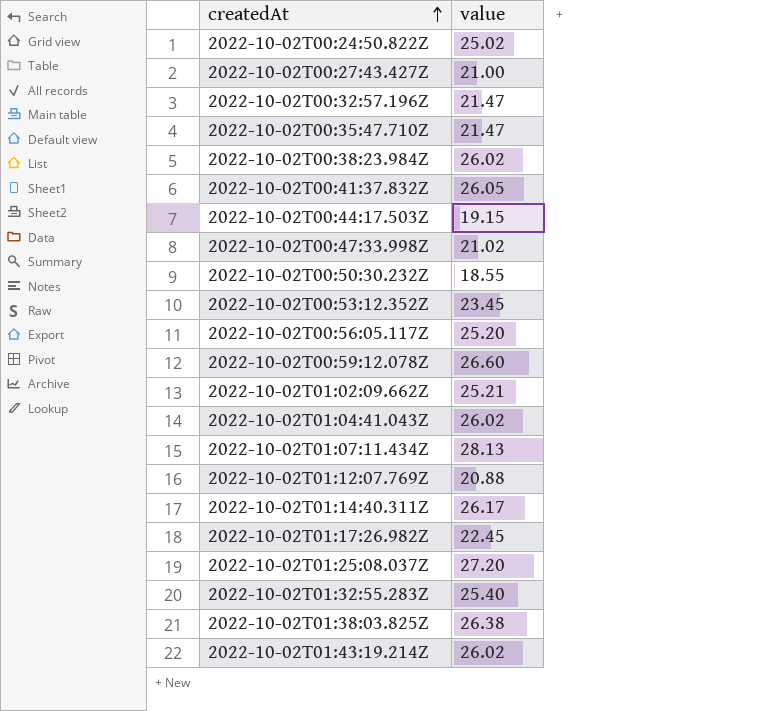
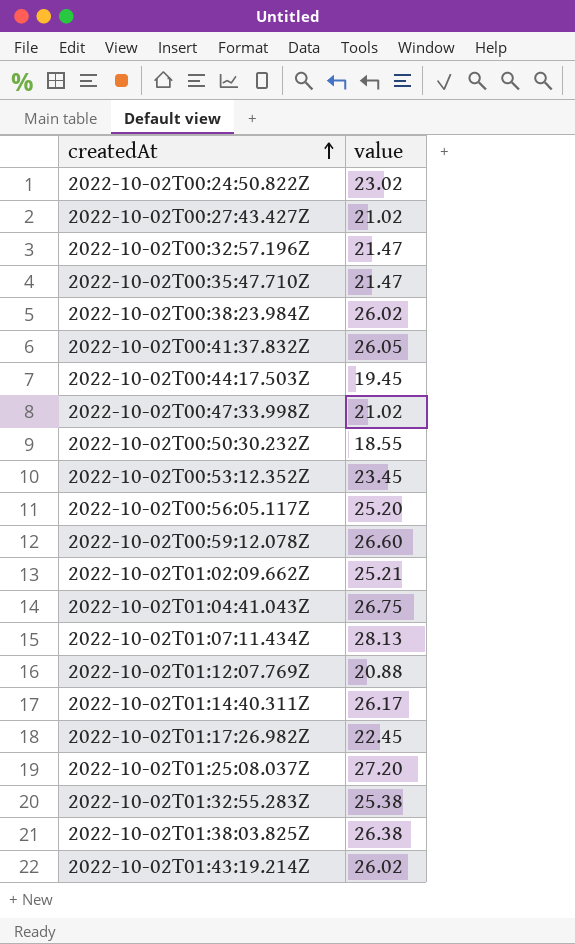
2022-10-02T00:24:50.822Z | value: 25.02 -> 23.02
2022-10-02T00:27:43.427Z | value: 21.00 -> 21.02
2022-10-02T00:44:17.503Z | value: 19.15 -> 19.45
2022-10-02T01:04:41.043Z | value: 26.02 -> 26.75
2022-10-02T01:32:55.283Z | value: 25.40 -> 25.38

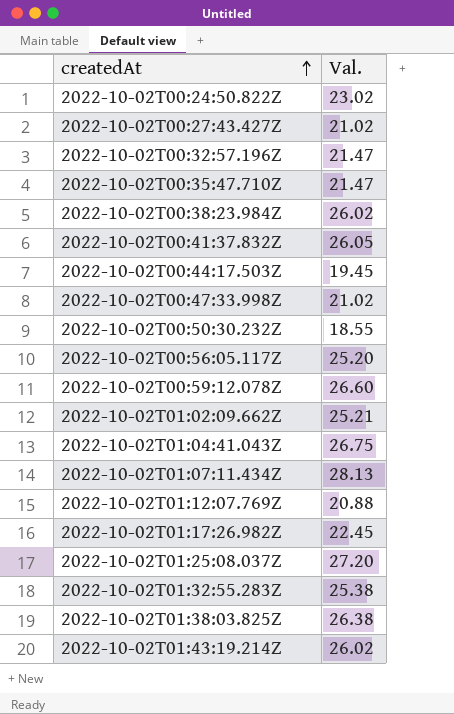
column name: value -> Val.
row 2022-10-02T00:53:12.352Z: 23.45 -> none
row 2022-10-02T01:14:40.311Z: 26.17 -> none

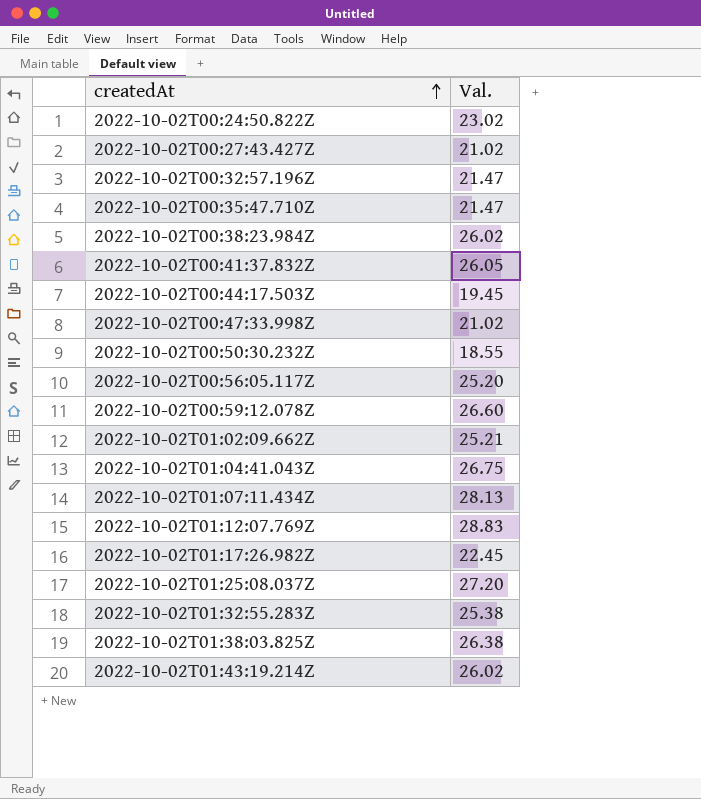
2022-10-02T01:12:07.769Z | Val.: 20.88 -> 28.83

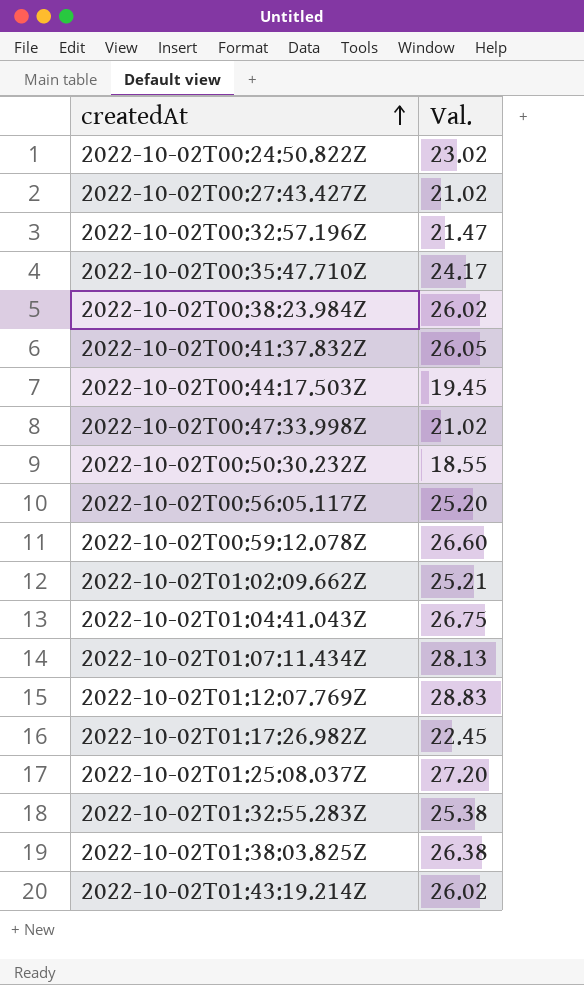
2022-10-02T00:35:47.710Z | Val.: 21.47 -> 24.17

